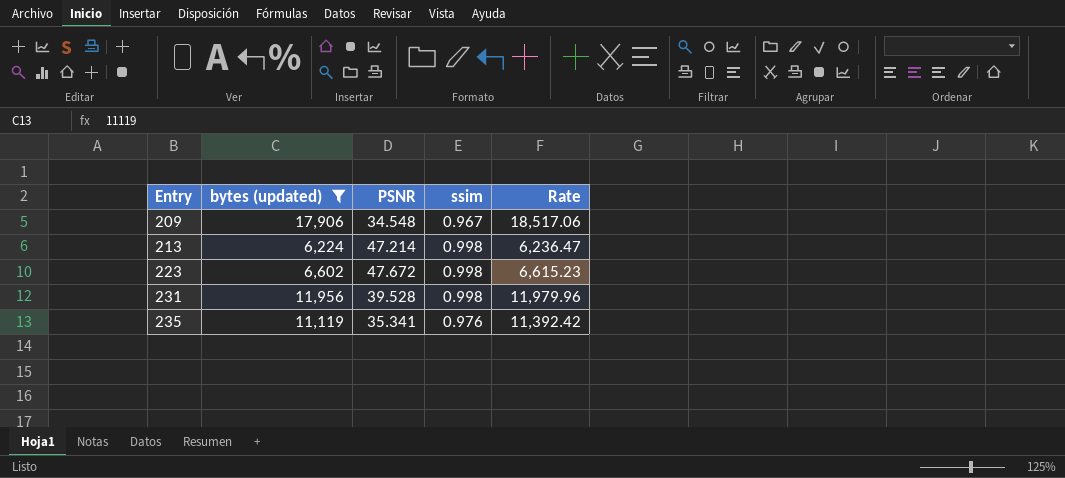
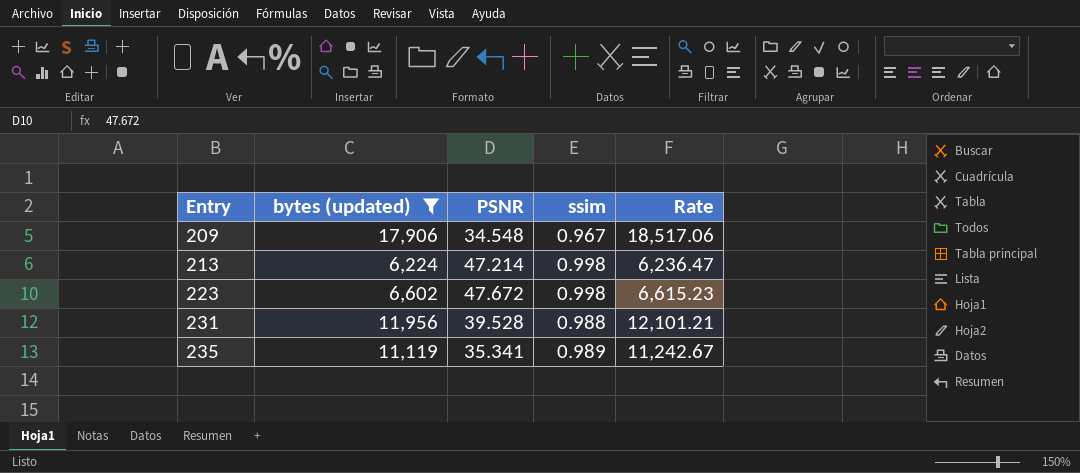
231 | ssim: 0.998 -> 0.988
231 | Rate: 11,979.96 -> 12,101.21
235 | ssim: 0.976 -> 0.989
235 | Rate: 11,392.42 -> 11,242.67

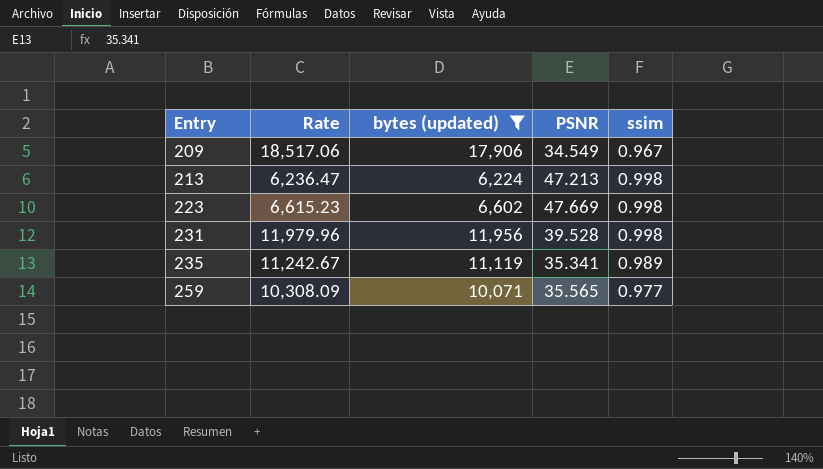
column Rate | position: 5 -> 2
209 | PSNR: 34.548 -> 34.549
213 | PSNR: 47.214 -> 47.213
223 | PSNR: 47.672 -> 47.669
231 | Rate: 12,101.21 -> 11,979.96
231 | ssim: 0.988 -> 0.998
row 259: none -> 10,308.09 | 10,071 | 35.565 | 0.977

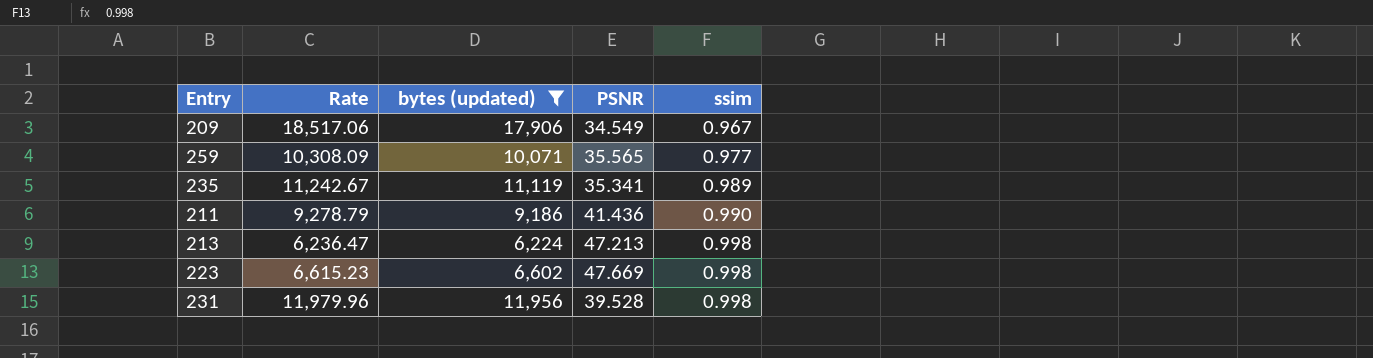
row order: Entry ascending -> ssim ascending
row 211: none -> 9,278.79 | 9,186 | 41.436 | 0.990

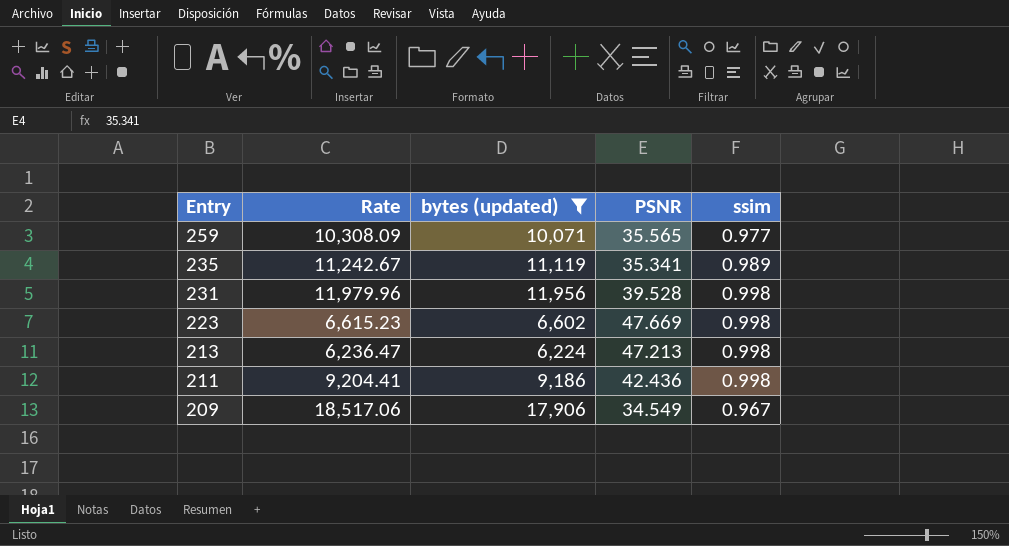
row order: ssim ascending -> Entry descending
211 | Rate: 9,278.79 -> 9,204.41
211 | PSNR: 41.436 -> 42.436
211 | ssim: 0.990 -> 0.998

